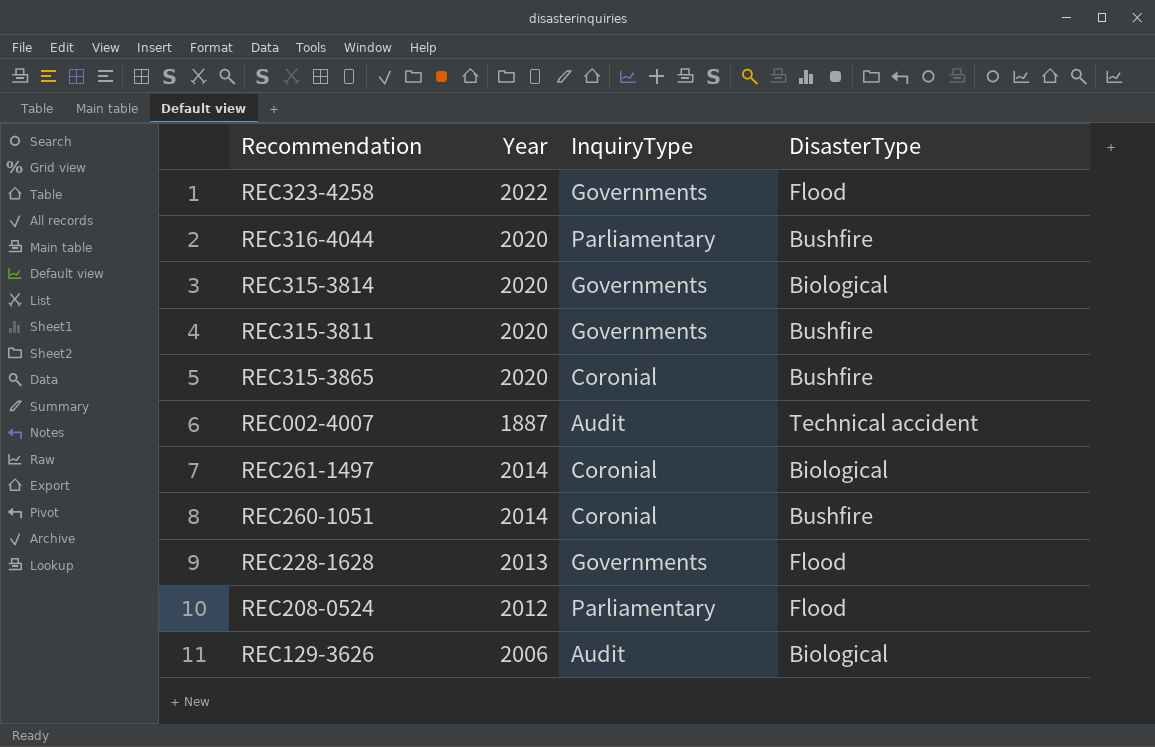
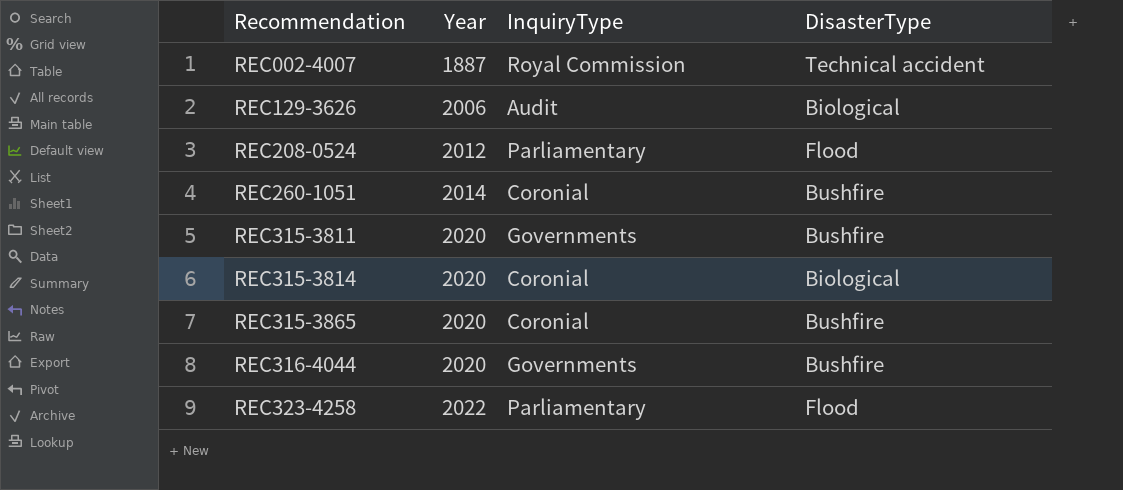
row order: none -> Recommendation ascending
row REC261-1497: 2014 | Coronial | Biological -> none
row REC228-1628: 2013 | Governments | Flood -> none
REC002-4007 | InquiryType: Audit -> Royal Commission
REC315-3814 | InquiryType: Governments -> Coronial
REC316-4044 | InquiryType: Parliamentary -> Governments
REC323-4258 | InquiryType: Governments -> Parliamentary

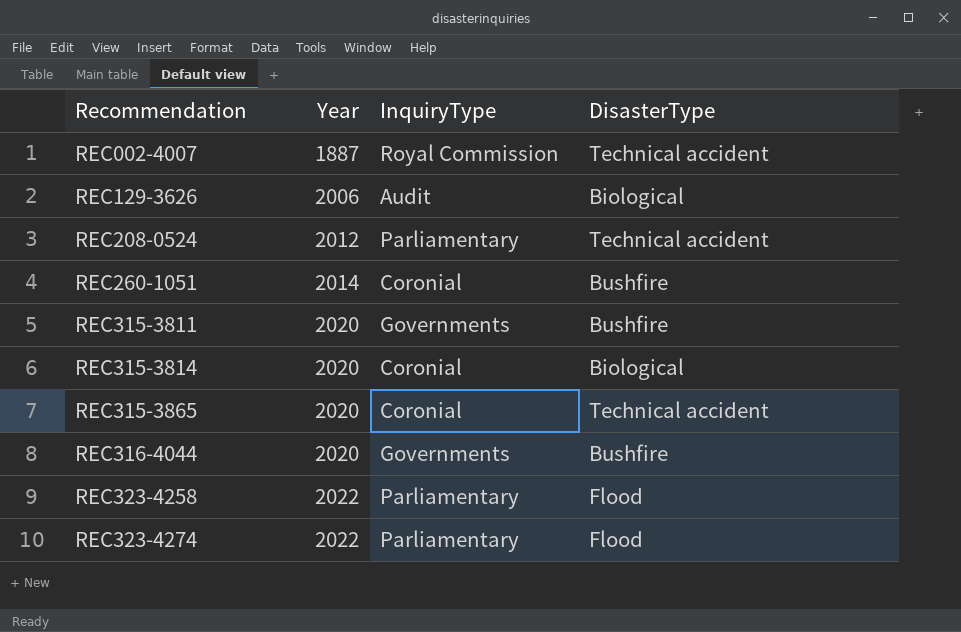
REC208-0524 | DisasterType: Flood -> Technical accident
REC315-3865 | DisasterType: Bushfire -> Technical accident
row REC323-4274: none -> 2022 | Parliamentary | Flood

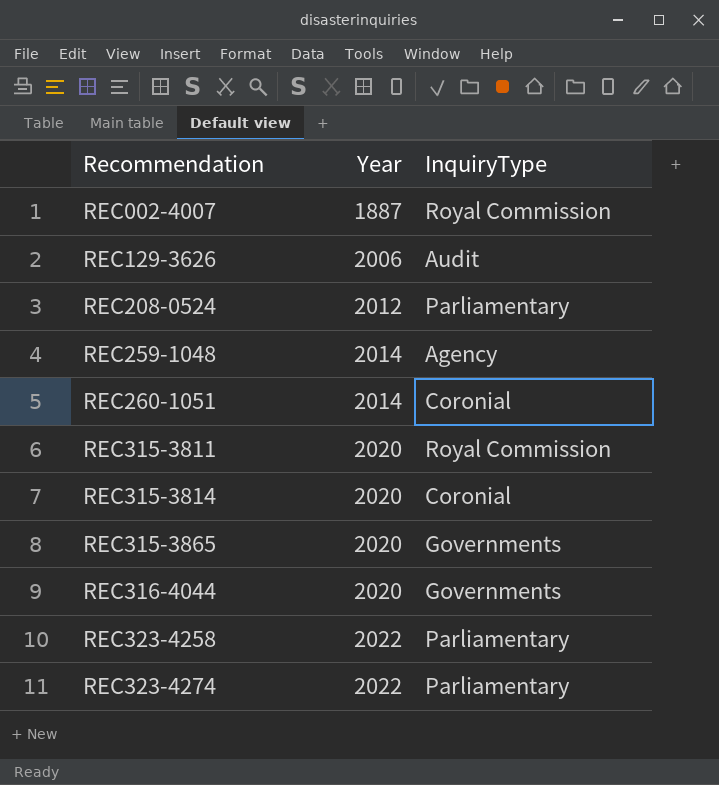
column DisasterType | position: 4 -> none
row REC259-1048: none -> 2014 | Agency
REC315-3811 | InquiryType: Governments -> Royal Commission
REC315-3865 | InquiryType: Coronial -> Governments

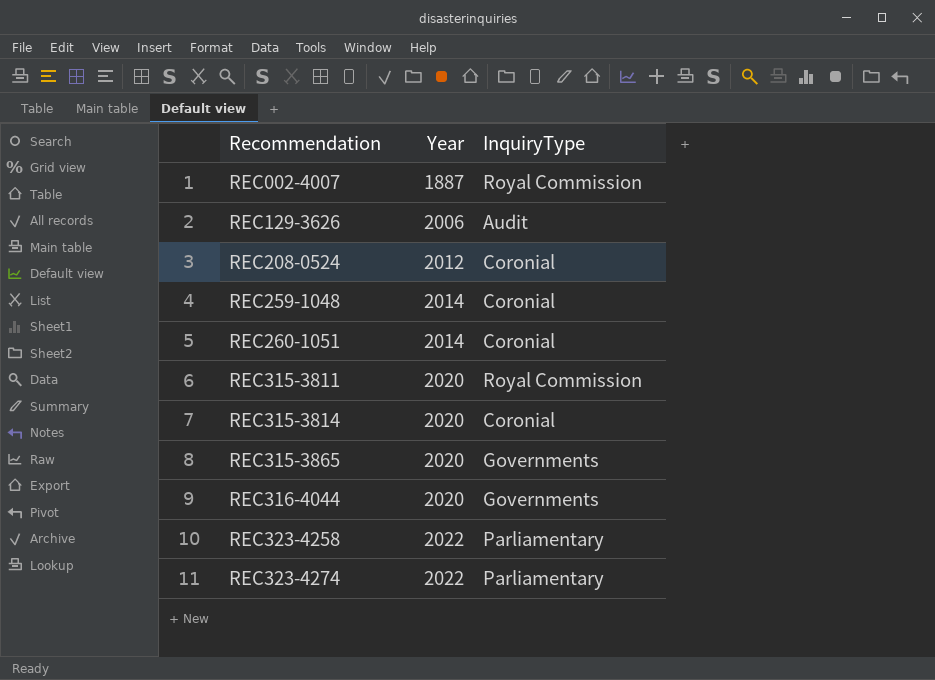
REC208-0524 | InquiryType: Parliamentary -> Coronial
REC259-1048 | InquiryType: Agency -> Coronial

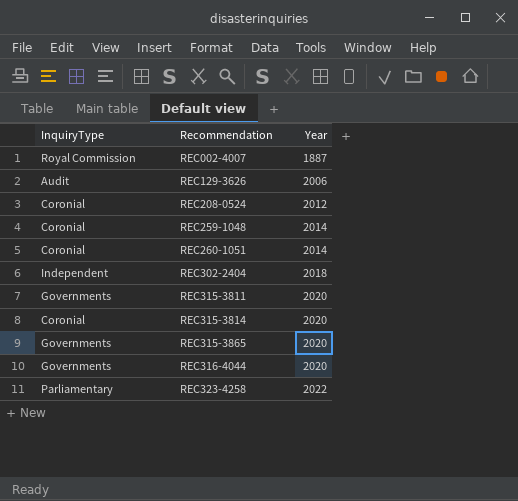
column InquiryType | position: 3 -> 1
row REC323-4274: 2022 | Parliamentary -> none
row REC302-2404: none -> Independent | 2018
REC315-3811 | InquiryType: Royal Commission -> Governments

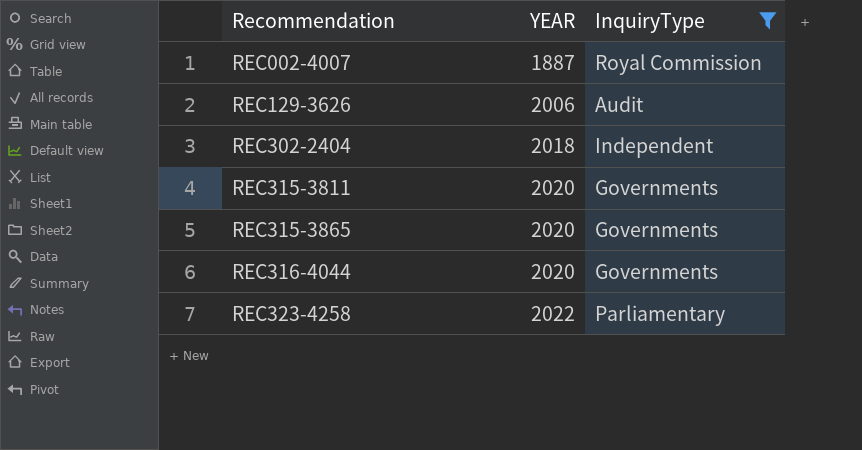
filter: none -> InquiryType != Coronial
column name: Year -> YEAR
column InquiryType | position: 1 -> 3

